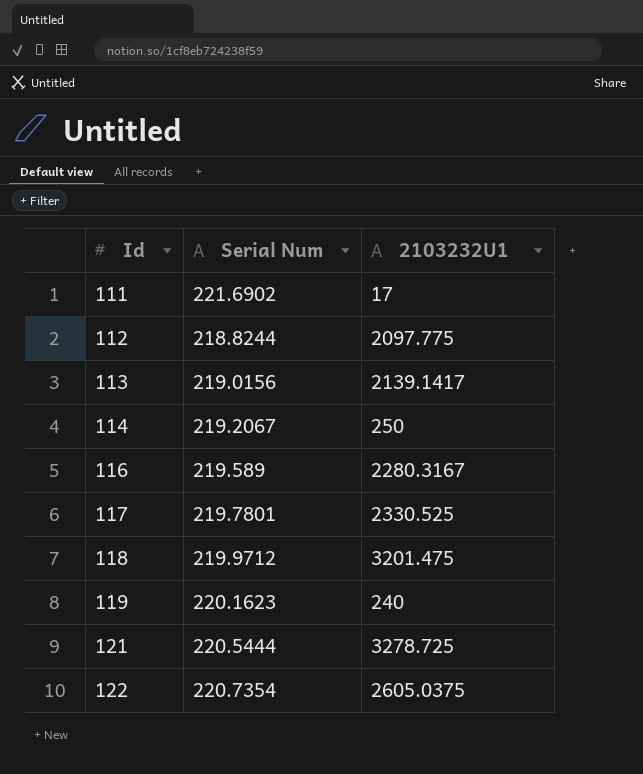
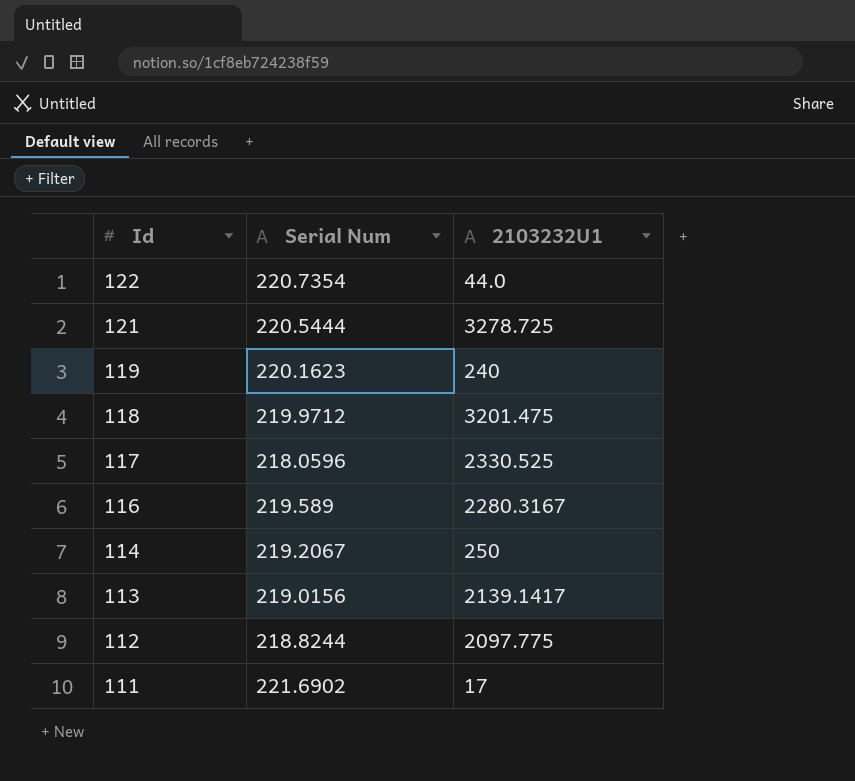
row order: Id ascending -> Id descending
122 | 2103232U1: 2605.0375 -> 44.0
117 | Serial Num: 219.7801 -> 218.0596

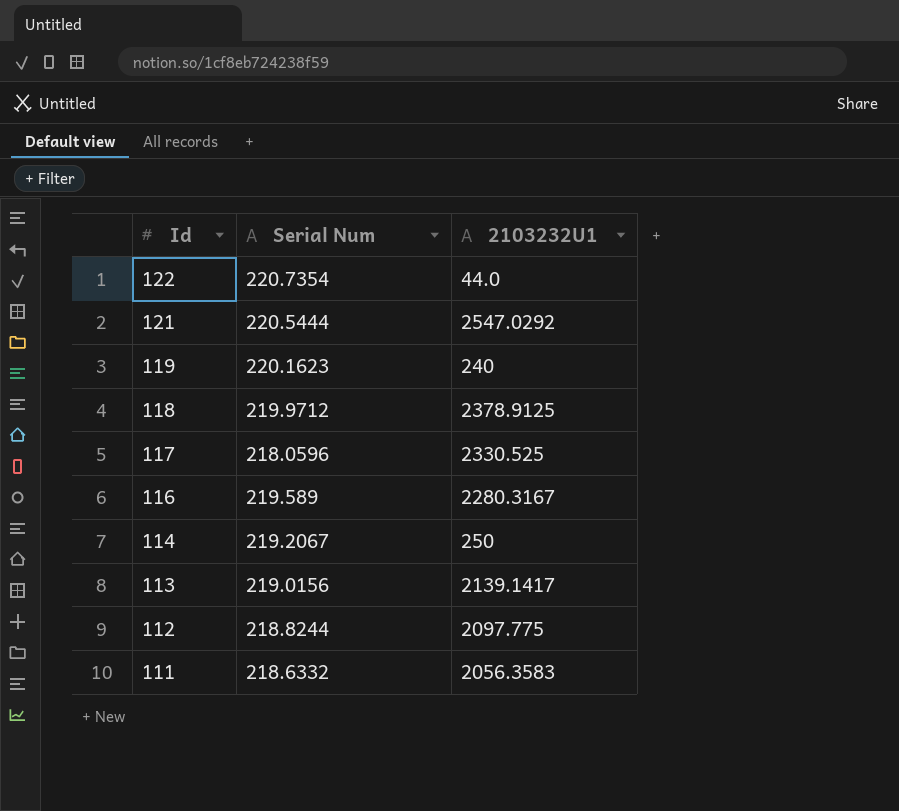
121 | 2103232U1: 3278.725 -> 2547.0292
118 | 2103232U1: 3201.475 -> 2378.9125
111 | Serial Num: 221.6902 -> 218.6332
111 | 2103232U1: 17 -> 2056.3583

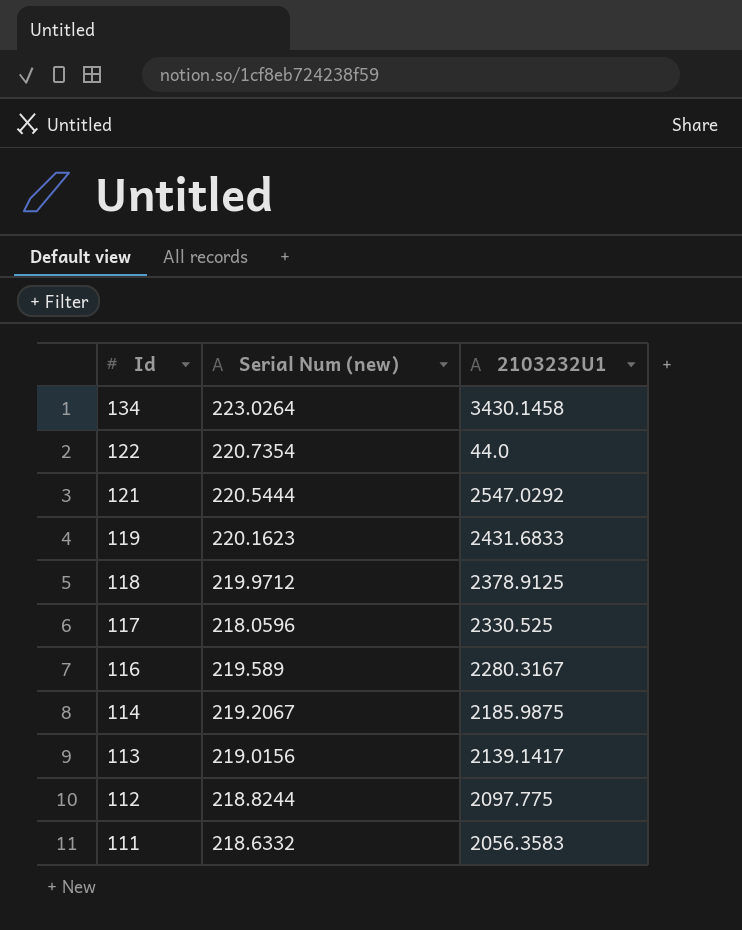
column name: Serial Num -> Serial Num (new)
row 134: none -> 223.0264 | 3430.1458
119 | 2103232U1: 240 -> 2431.6833
114 | 2103232U1: 250 -> 2185.9875

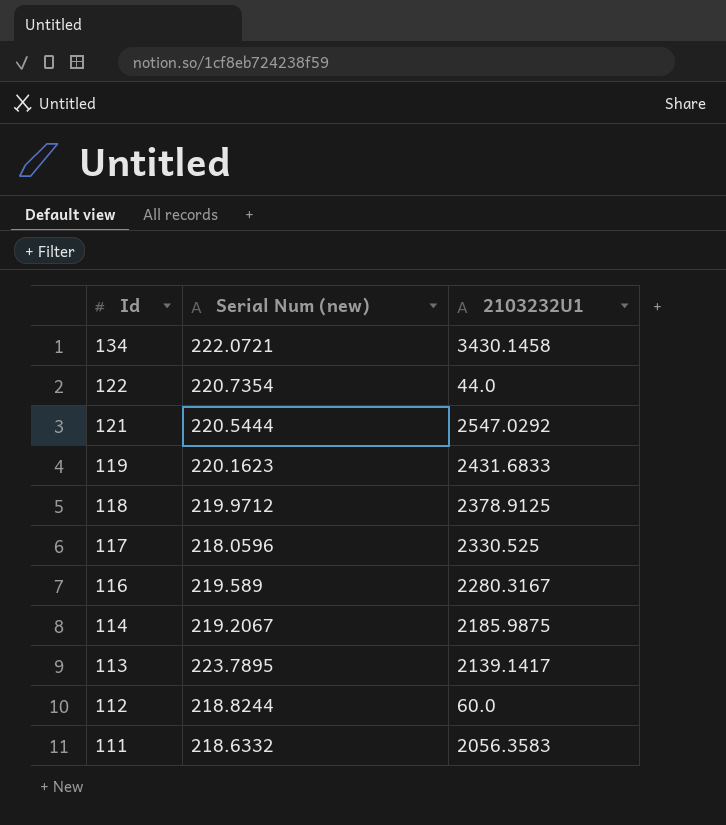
134 | Serial Num (new): 223.0264 -> 222.0721
113 | Serial Num (new): 219.0156 -> 223.7895
112 | 2103232U1: 2097.775 -> 60.0

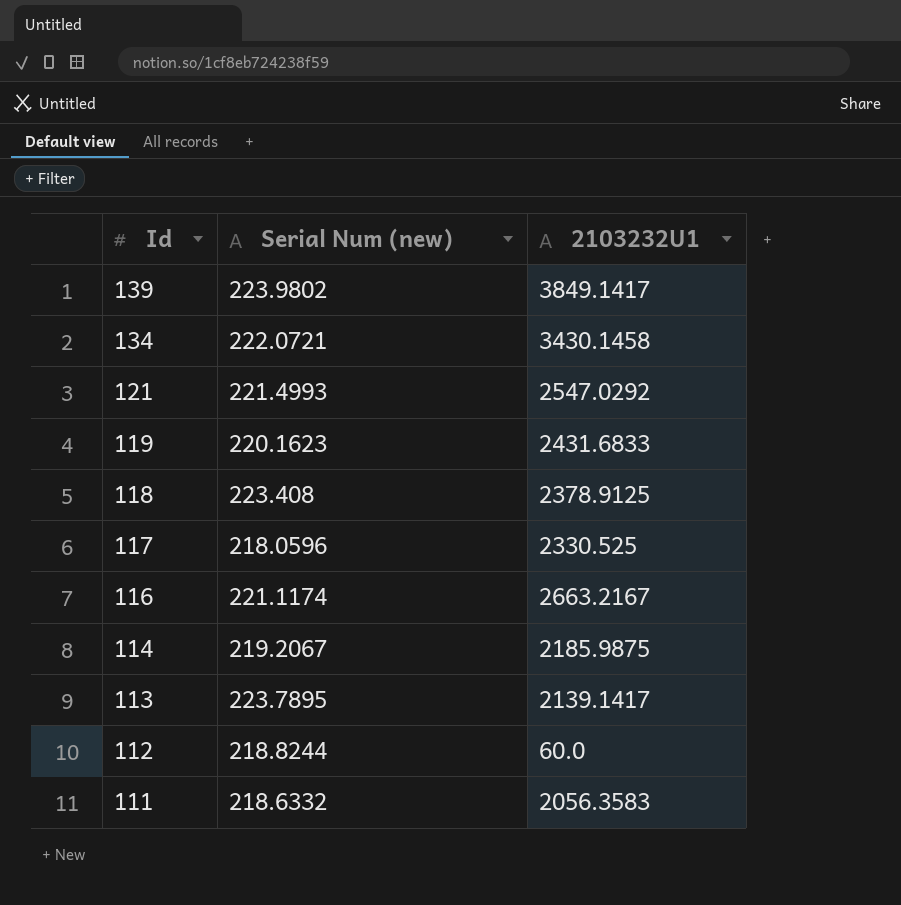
row 122: 220.7354 | 44.0 -> none
row 139: none -> 223.9802 | 3849.1417
121 | Serial Num (new): 220.5444 -> 221.4993
118 | Serial Num (new): 219.9712 -> 223.408
116 | Serial Num (new): 219.589 -> 221.1174
116 | 2103232U1: 2280.3167 -> 2663.2167

